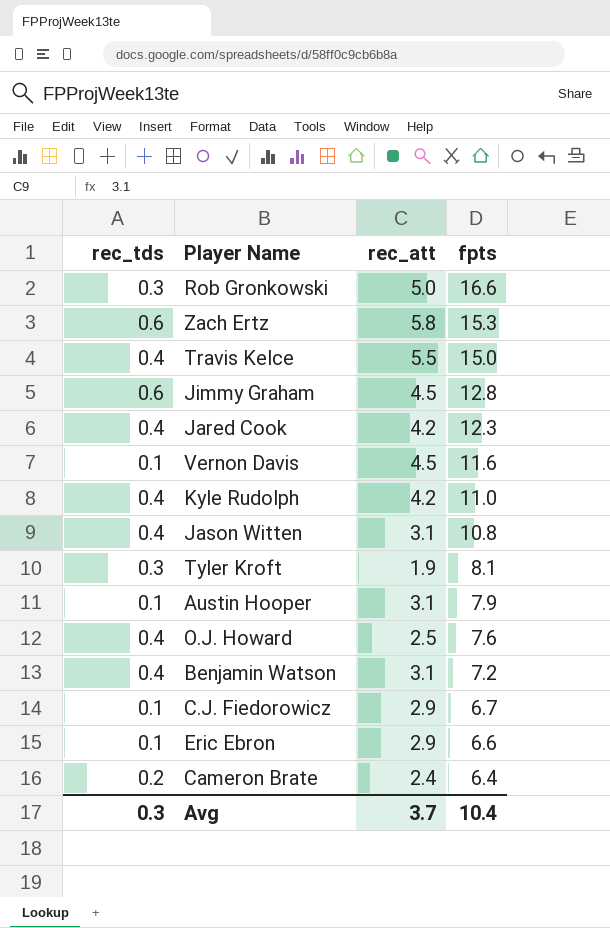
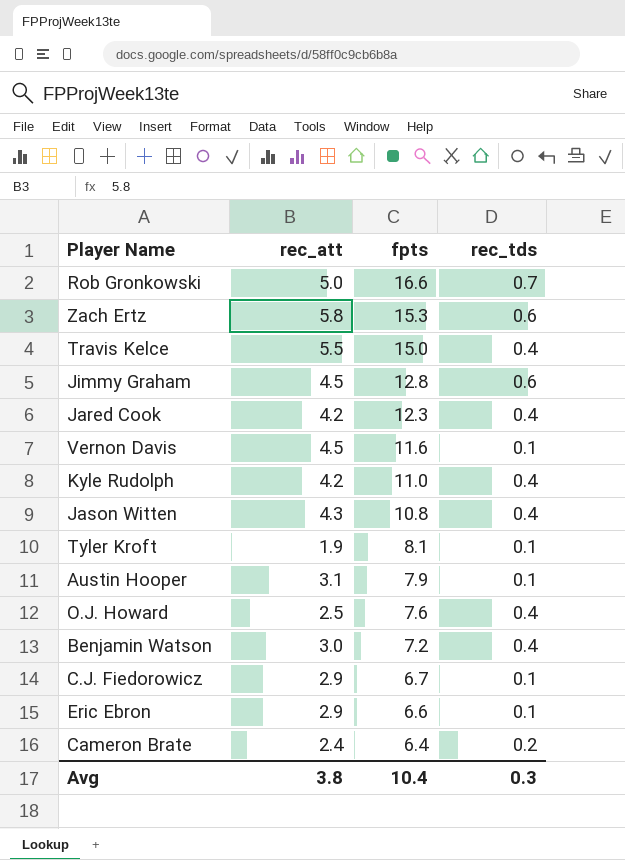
column rec_tds | position: 1 -> 4
Rob Gronkowski | rec_tds: 0.3 -> 0.7
Jason Witten | rec_att: 3.1 -> 4.3
Tyler Kroft | rec_tds: 0.3 -> 0.1
Benjamin Watson | rec_att: 3.1 -> 3.0
Avg | rec_att: 3.7 -> 3.8

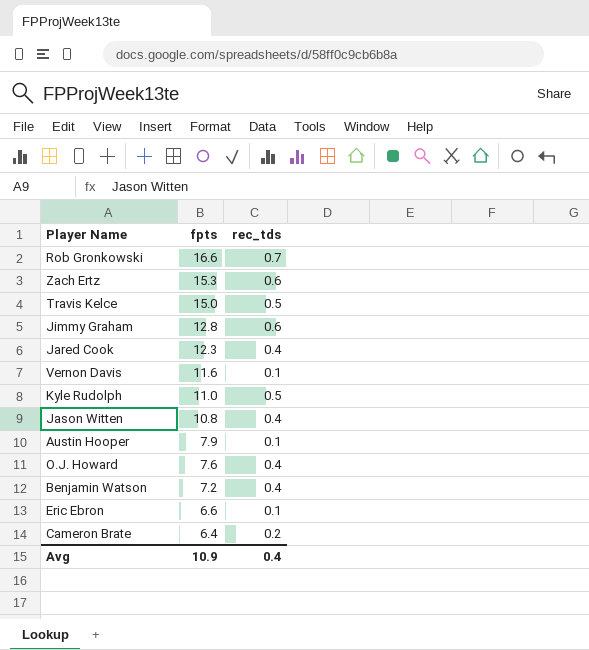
column rec_att | position: 2 -> none
row Tyler Kroft: 1.9 | 8.1 | 0.1 -> none
row C.J. Fiedorowicz: 2.9 | 6.7 | 0.1 -> none
Travis Kelce | rec_tds: 0.4 -> 0.5
Kyle Rudolph | rec_tds: 0.4 -> 0.5
Avg | fpts: 10.4 -> 10.9
Avg | rec_tds: 0.3 -> 0.4

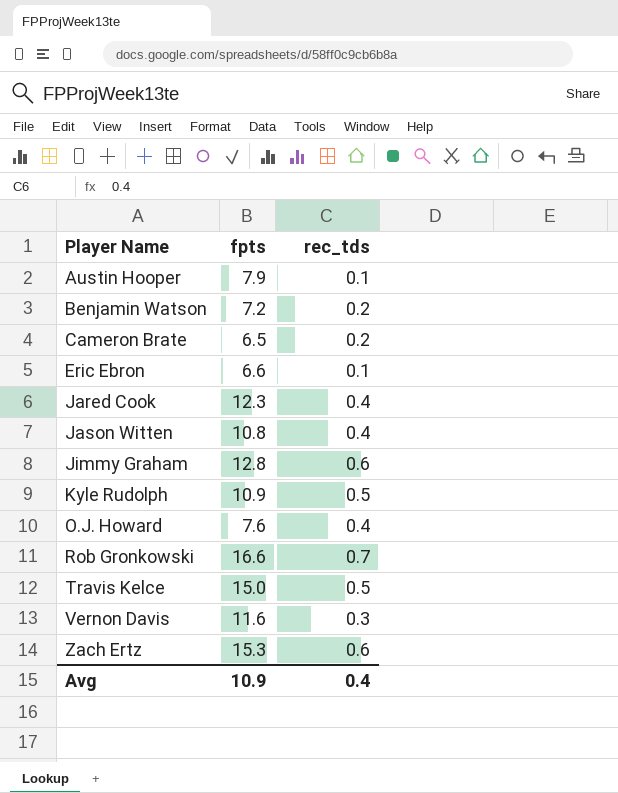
row order: fpts descending -> Player Name ascending
Benjamin Watson | rec_tds: 0.4 -> 0.2
Cameron Brate | fpts: 6.4 -> 6.5
Kyle Rudolph | fpts: 11.0 -> 10.9
Vernon Davis | rec_tds: 0.1 -> 0.3

